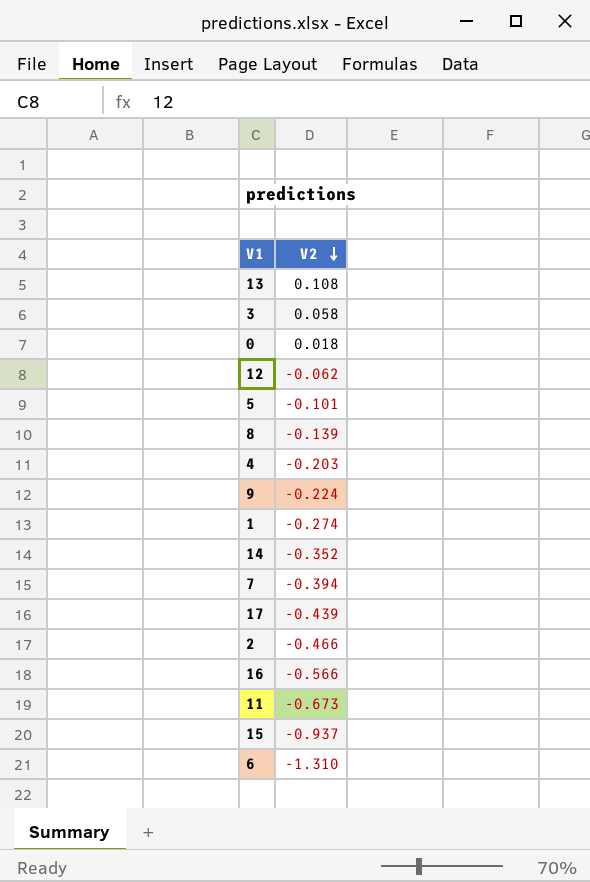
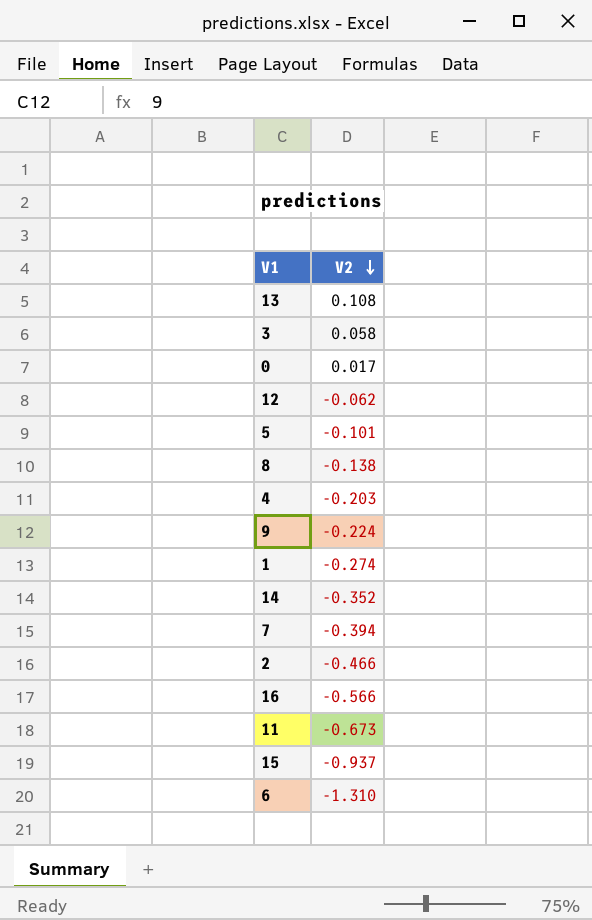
row 17: -0.439 -> none
0 | V2: 0.018 -> 0.017
8 | V2: -0.139 -> -0.138

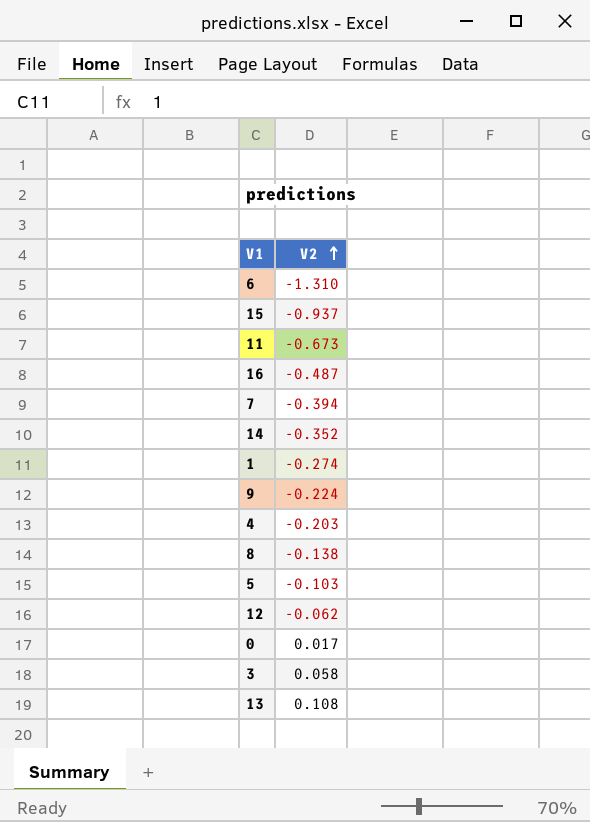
row order: V2 descending -> V2 ascending
row 2: -0.466 -> none
16 | V2: -0.566 -> -0.487
5 | V2: -0.101 -> -0.103

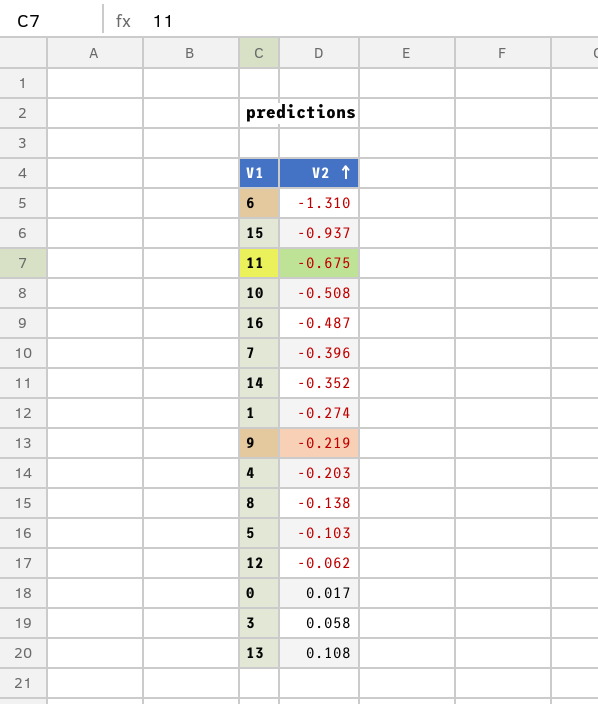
11 | V2: -0.673 -> -0.675
row 10: none -> -0.508
7 | V2: -0.394 -> -0.396
9 | V2: -0.224 -> -0.219

